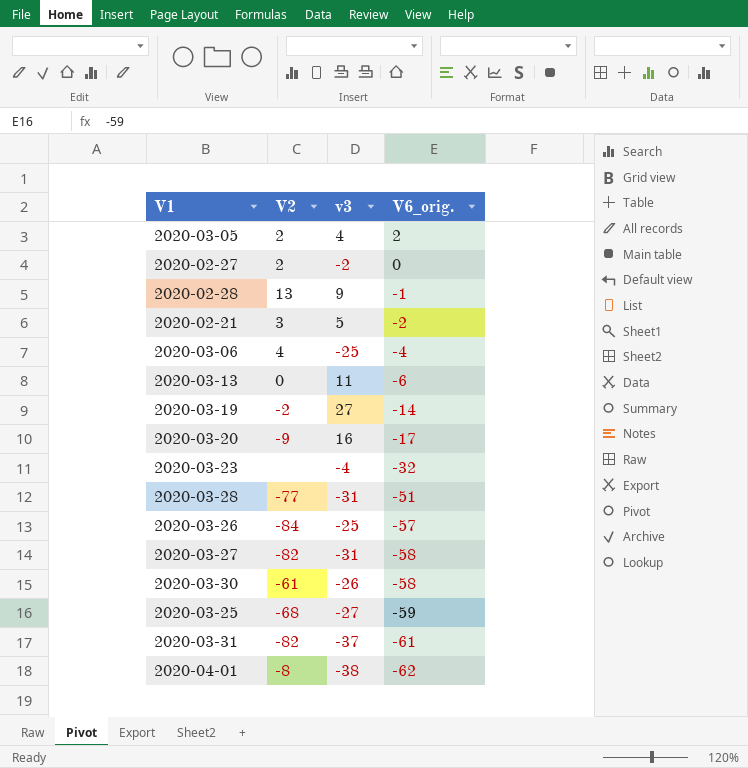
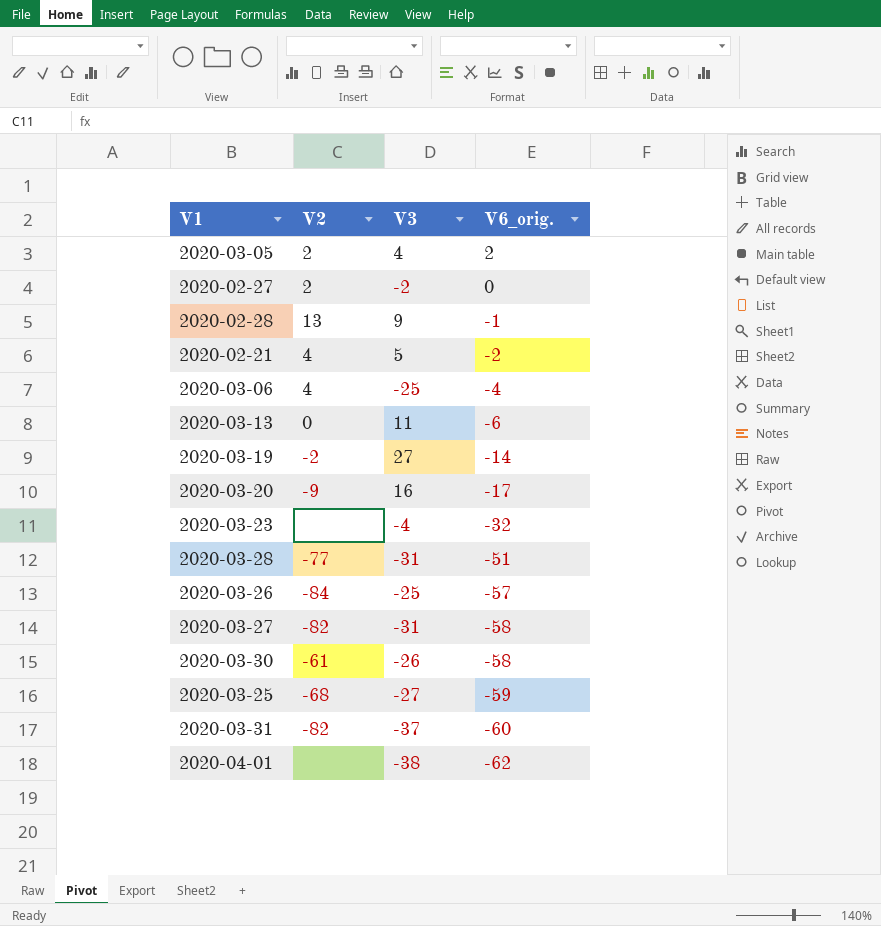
column name: v3 -> V3
2020-02-21 | V2: 3 -> 4
2020-03-31 | V6_orig.: -61 -> -60
2020-04-01 | V2: -8 -> none

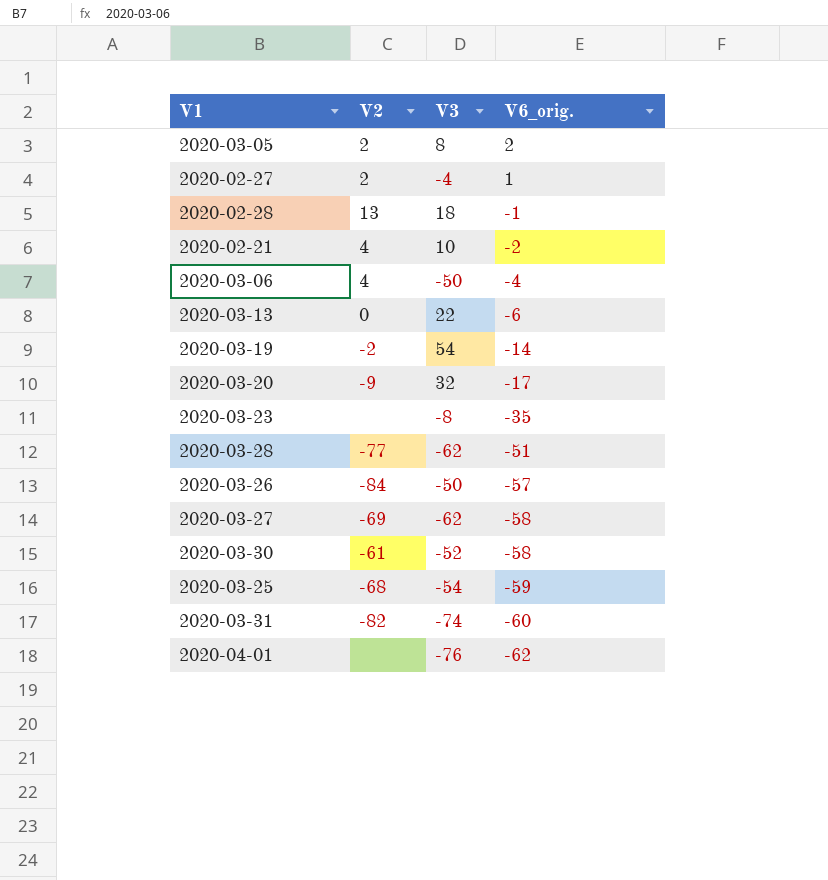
2020-03-05 | V3: 4 -> 8
2020-02-27 | V3: -2 -> -4
2020-02-27 | V6_orig.: 0 -> 1
2020-02-28 | V3: 9 -> 18
2020-02-21 | V3: 5 -> 10
2020-03-06 | V3: -25 -> -50
2020-03-13 | V3: 11 -> 22
2020-03-19 | V3: 27 -> 54
2020-03-20 | V3: 16 -> 32
2020-03-23 | V3: -4 -> -8
2020-03-23 | V6_orig.: -32 -> -35
2020-03-28 | V3: -31 -> -62
2020-03-26 | V3: -25 -> -50
2020-03-27 | V2: -82 -> -69
2020-03-27 | V3: -31 -> -62
2020-03-30 | V3: -26 -> -52
2020-03-25 | V3: -27 -> -54
2020-03-31 | V3: -37 -> -74
2020-04-01 | V3: -38 -> -76

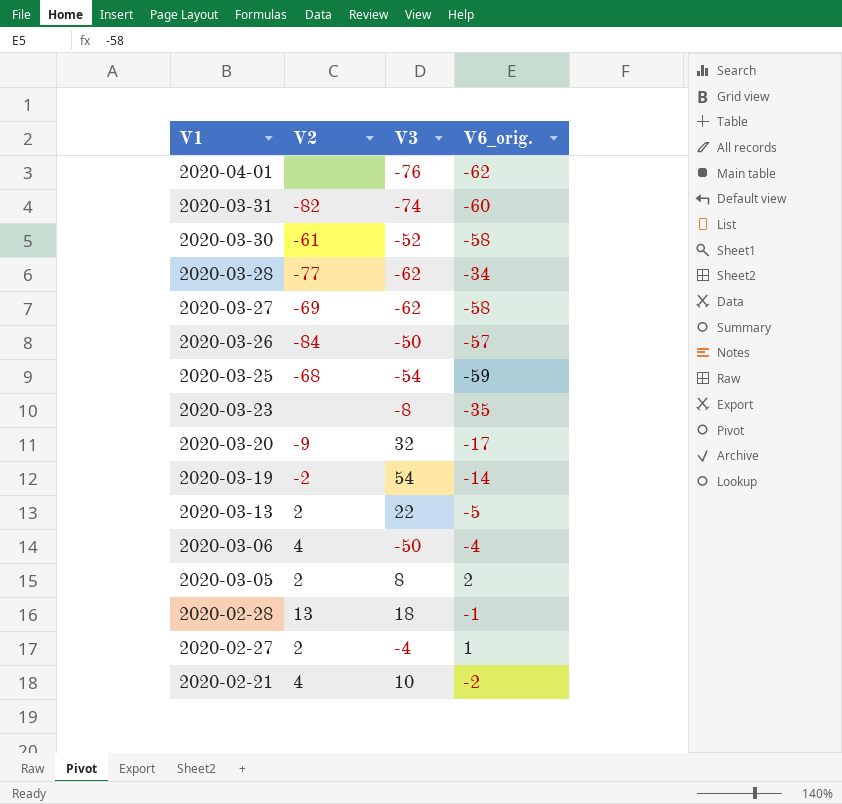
row order: V6_orig. descending -> V1 descending
2020-03-28 | V6_orig.: -51 -> -34
2020-03-13 | V2: 0 -> 2
2020-03-13 | V6_orig.: -6 -> -5

